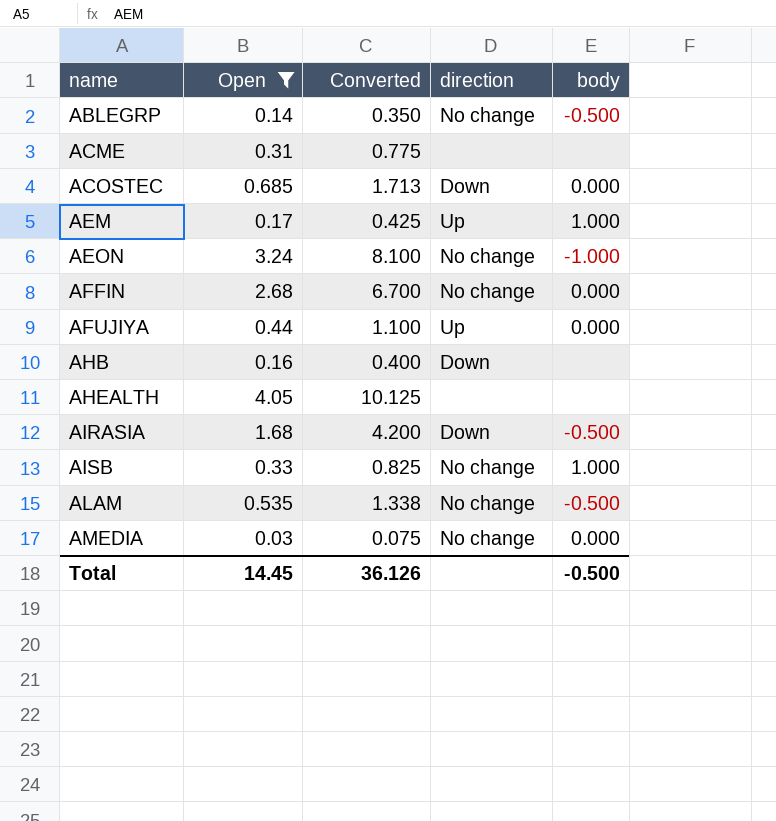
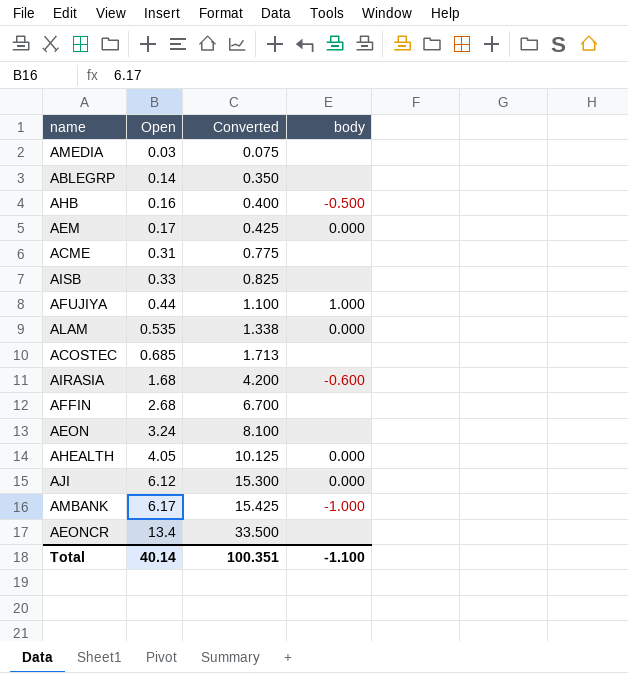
filter: Open <= 4.05 -> none
row order: name ascending -> Open ascending
column direction | position: 4 -> none
AMEDIA | body: 0.000 -> none
ABLEGRP | body: -0.500 -> none
AHB | body: none -> -0.500
AEM | body: 1.000 -> 0.000
AISB | body: 1.000 -> none
AFUJIYA | body: 0.000 -> 1.000
ALAM | body: -0.500 -> 0.000
ACOSTEC | body: 0.000 -> none
AIRASIA | body: -0.500 -> -0.600
AFFIN | body: 0.000 -> none
AEON | body: -1.000 -> none
AHEALTH | body: none -> 0.000
Total | Open: 14.45 -> 40.14
Total | Converted: 36.126 -> 100.351
Total | body: -0.500 -> -1.100

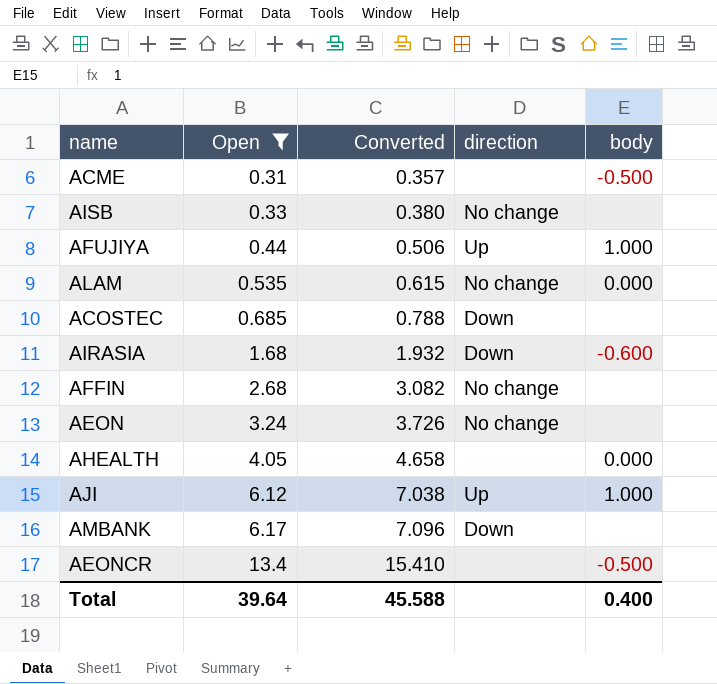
filter: none -> Open >= 0.31
column Converted | formula: [Open] * 2.5 -> [Open] * 1.15
column direction | position: none -> 4
ACME | body: none -> -0.500
AJI | body: 0.000 -> 1.000
AMBANK | body: -1.000 -> none
AEONCR | body: none -> -0.500
Total | Open: 40.14 -> 39.64
Total | Converted: 100.351 -> 45.588
Total | body: -1.100 -> 0.400

